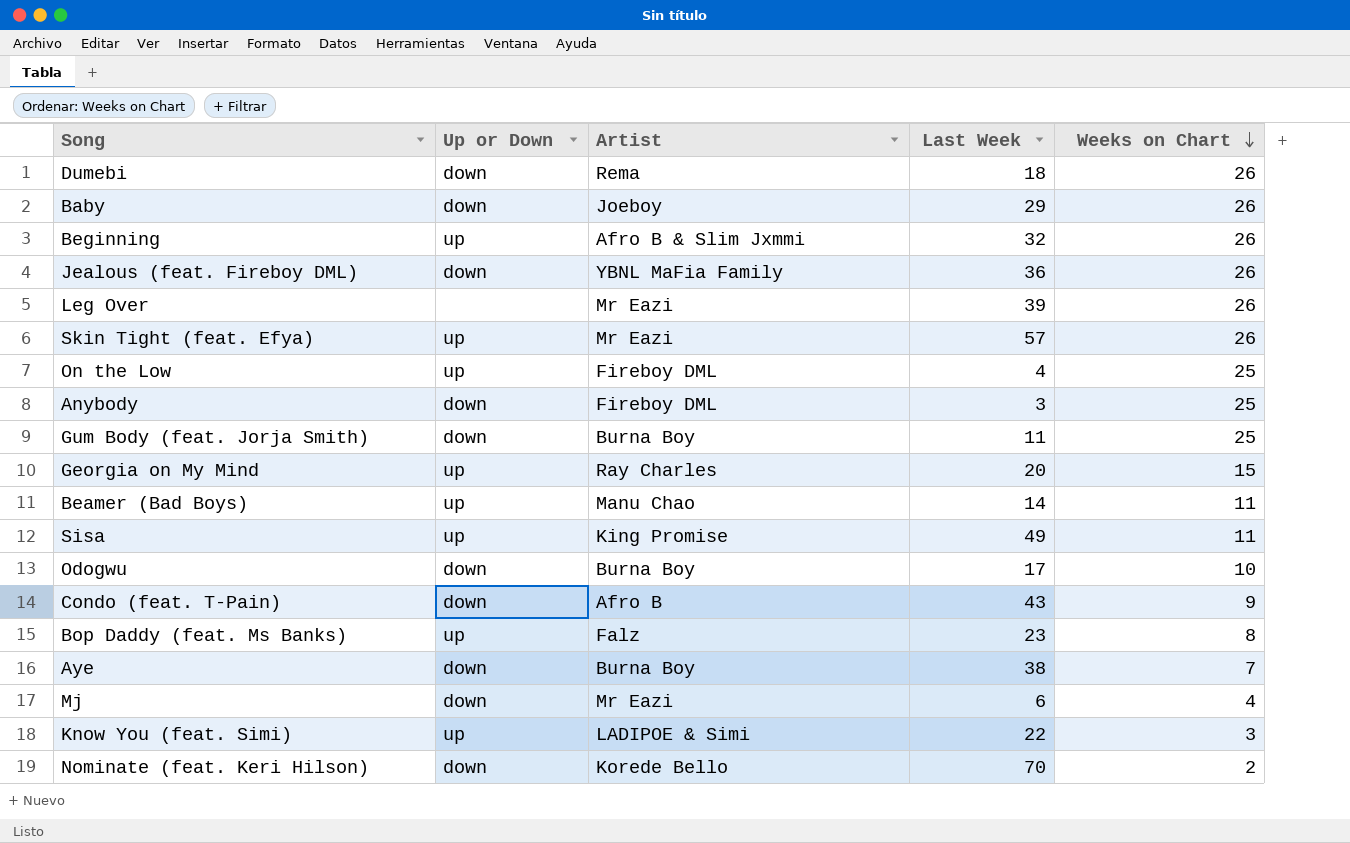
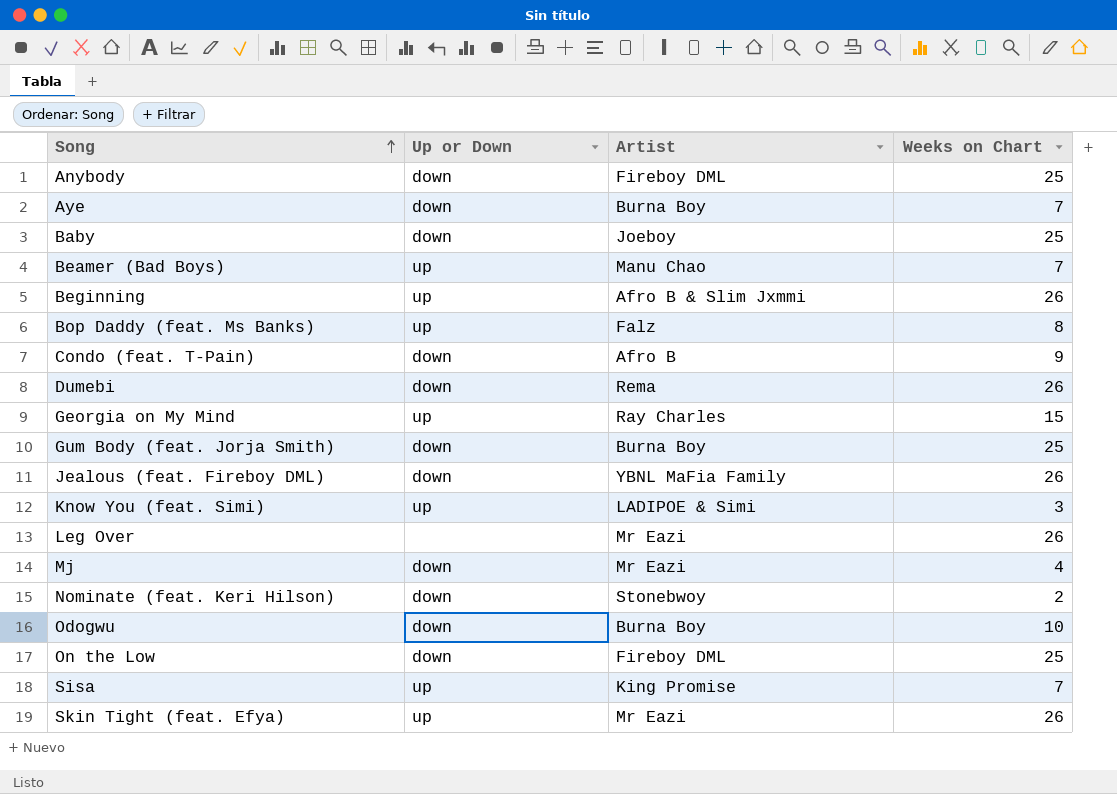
row order: Weeks on Chart descending -> Song ascending
column Last Week | position: 4 -> none
Baby | Weeks on Chart: 26 -> 25
Beamer (Bad Boys) | Weeks on Chart: 11 -> 7
Nominate (feat. Keri Hilson) | Artist: Korede Bello -> Stonebwoy
On the Low | Up or Down: up -> down
Sisa | Weeks on Chart: 11 -> 7

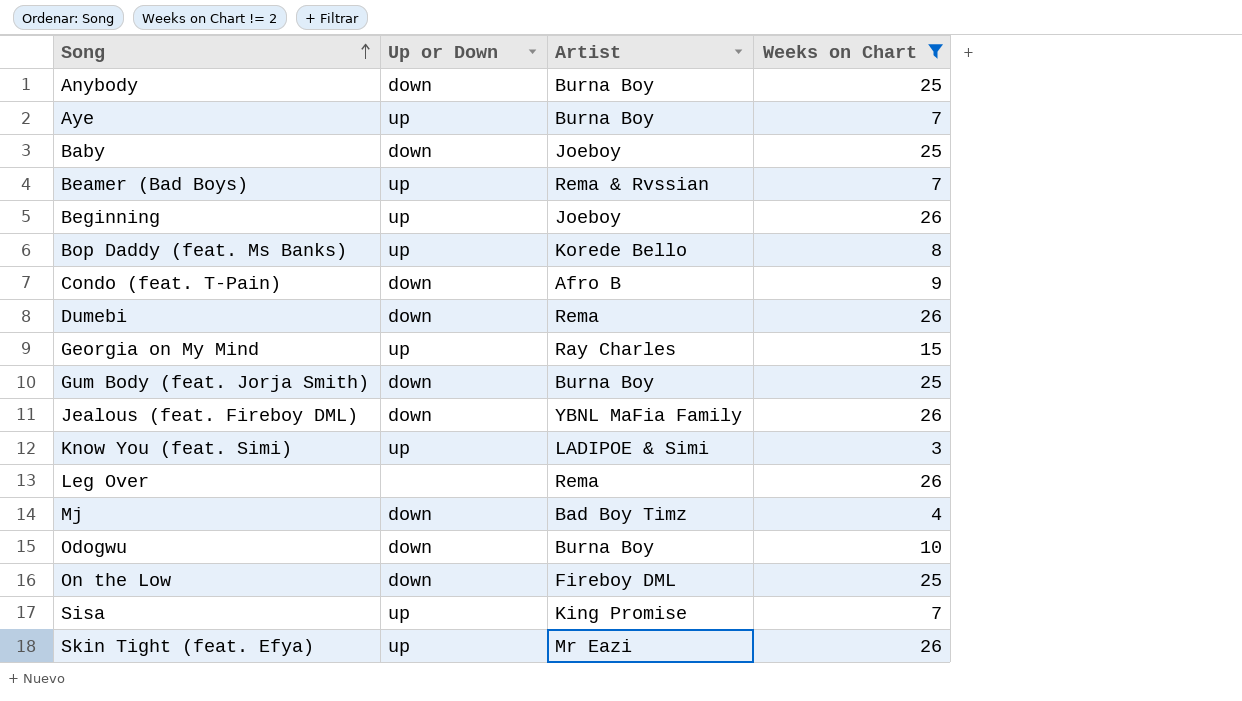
filter: none -> Weeks on Chart != 2
Anybody | Artist: Fireboy DML -> Burna Boy
Aye | Up or Down: down -> up
Beamer (Bad Boys) | Artist: Manu Chao -> Rema & Rvssian
Beginning | Artist: Afro B & Slim Jxmmi -> Joeboy
Bop Daddy (feat. Ms Banks) | Artist: Falz -> Korede Bello
Leg Over | Artist: Mr Eazi -> Rema
Mj | Artist: Mr Eazi -> Bad Boy Timz

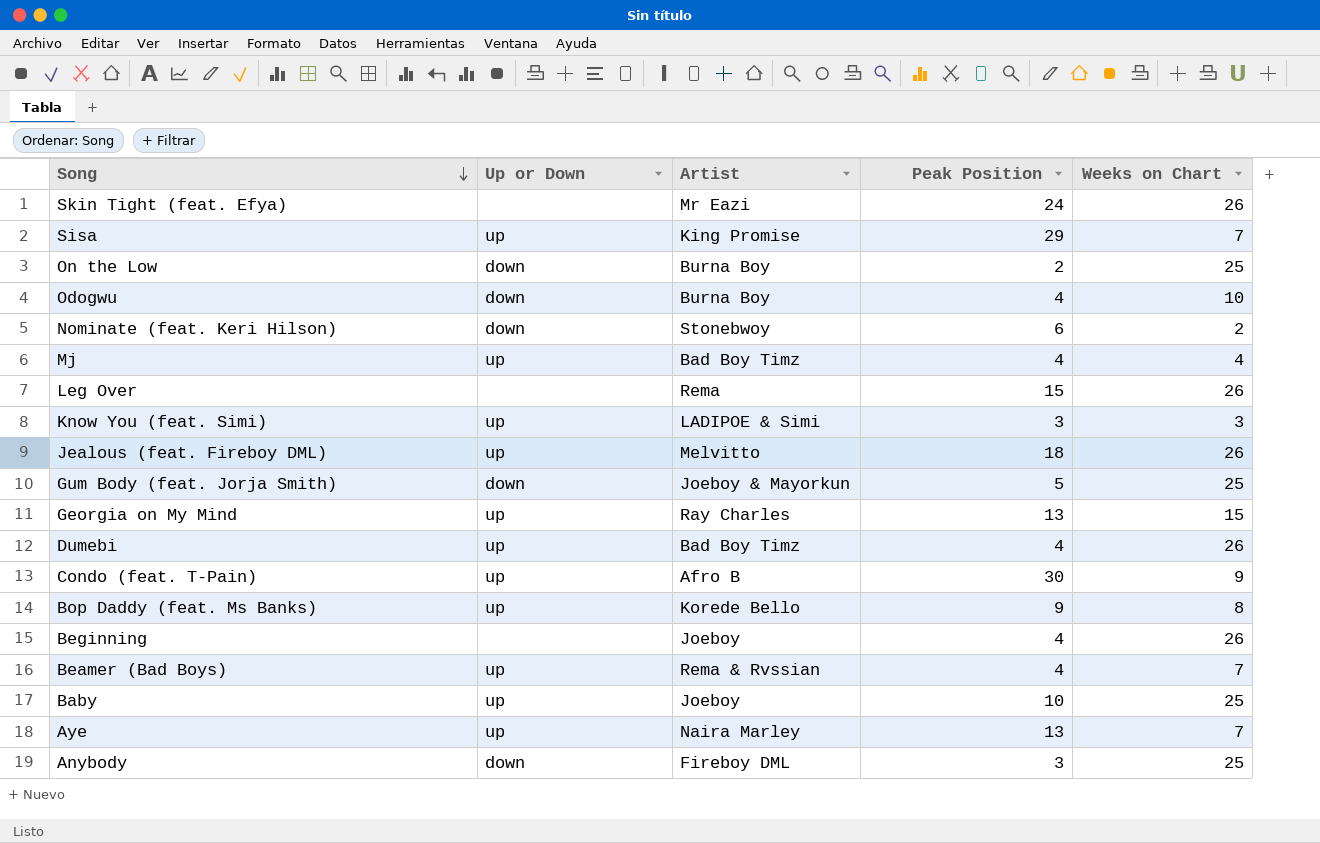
filter: Weeks on Chart != 2 -> none
row order: Song ascending -> Song descending
column Peak Position | position: none -> 4
Skin Tight (feat. Efya) | Up or Down: up -> none
On the Low | Artist: Fireboy DML -> Burna Boy
Mj | Up or Down: down -> up
Jealous (feat. Fireboy DML) | Up or Down: down -> up
Jealous (feat. Fireboy DML) | Artist: YBNL MaFia Family -> Melvitto
Gum Body (feat. Jorja Smith) | Artist: Burna Boy -> Joeboy & Mayorkun
Dumebi | Up or Down: down -> up
Dumebi | Artist: Rema -> Bad Boy Timz
Condo (feat. T-Pain) | Up or Down: down -> up
Beginning | Up or Down: up -> none
Baby | Up or Down: down -> up
Aye | Artist: Burna Boy -> Naira Marley
Anybody | Artist: Burna Boy -> Fireboy DML

